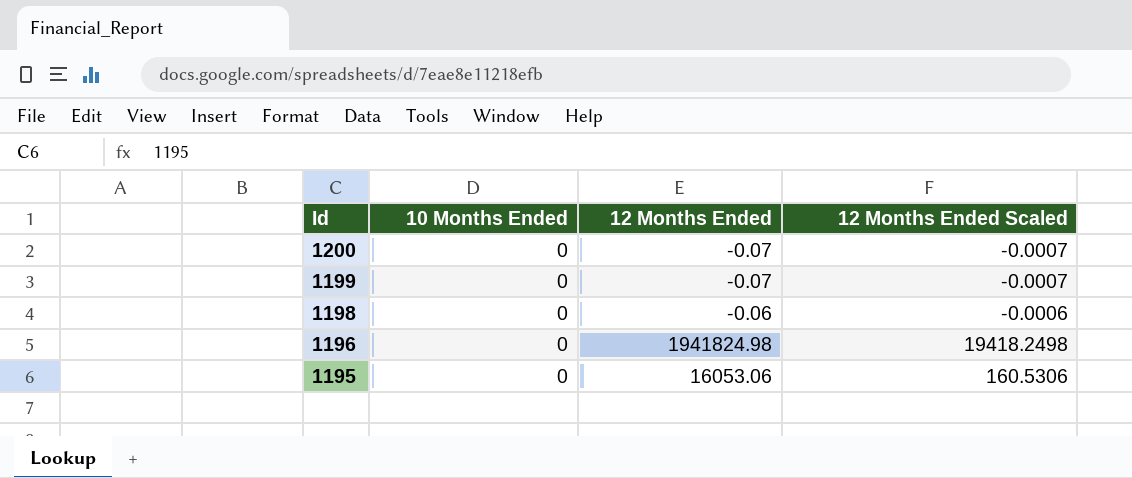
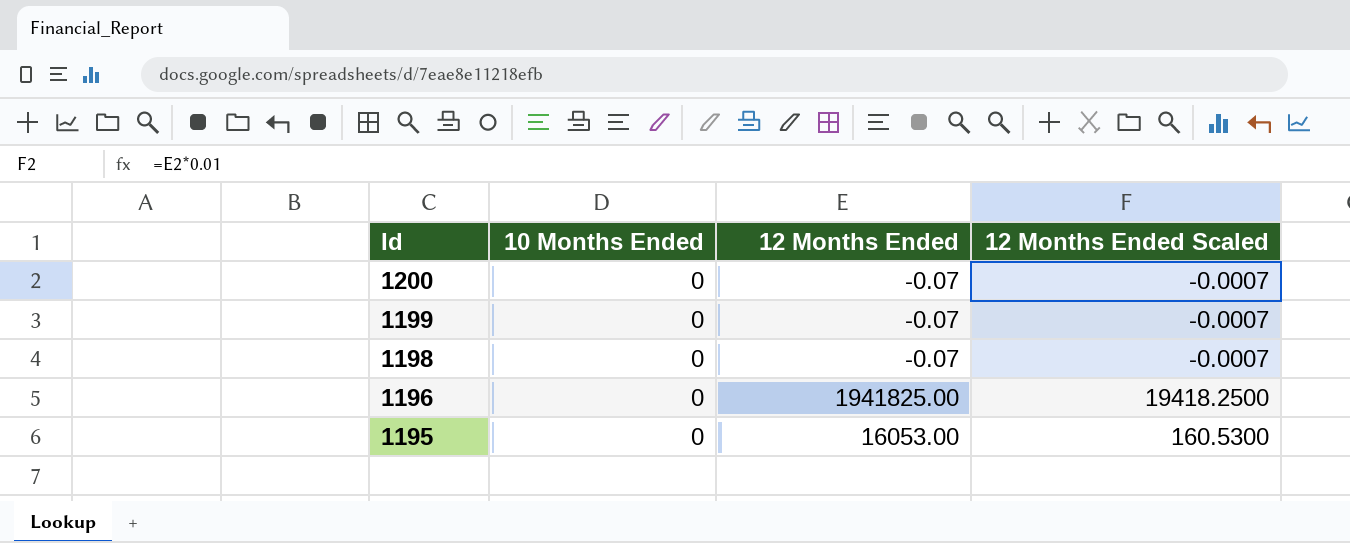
1198 | 12 Months Ended: -0.06 -> -0.07
1198 | 12 Months Ended Scaled: -0.0006 -> -0.0007
1196 | 12 Months Ended: 1941824.98 -> 1941825.00
1196 | 12 Months Ended Scaled: 19418.2498 -> 19418.2500
1195 | 12 Months Ended: 16053.06 -> 16053.00
1195 | 12 Months Ended Scaled: 160.5306 -> 160.5300

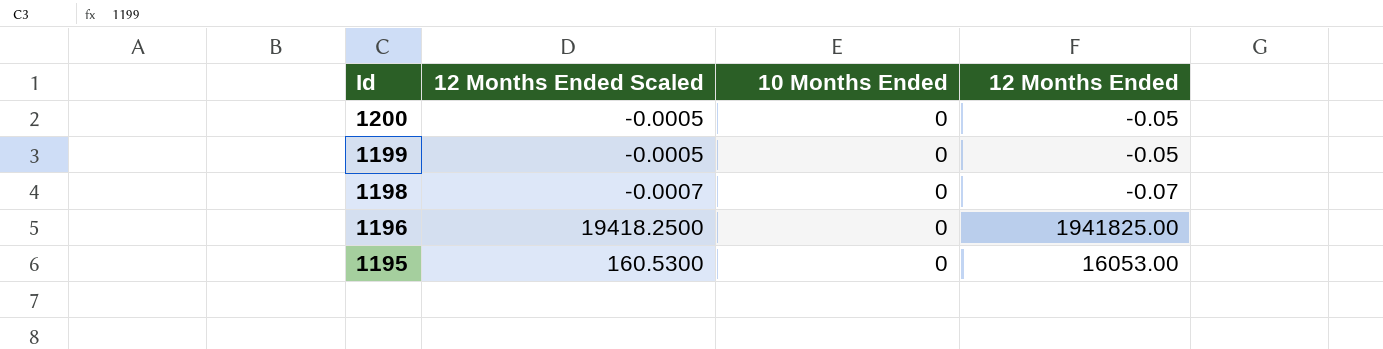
column 12 Months Ended Scaled | position: 4 -> 2
1200 | 12 Months Ended Scaled: -0.0007 -> -0.0005
1200 | 12 Months Ended: -0.07 -> -0.05
1199 | 12 Months Ended Scaled: -0.0007 -> -0.0005
1199 | 12 Months Ended: -0.07 -> -0.05

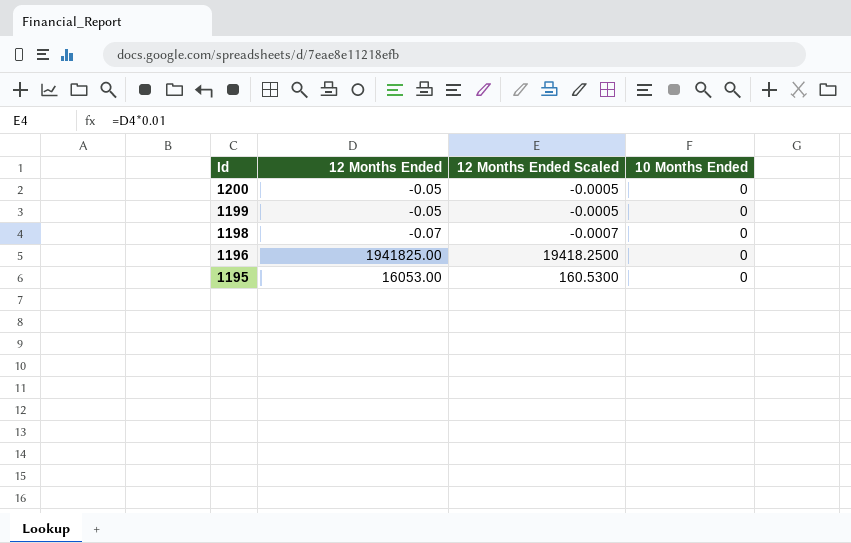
column 12 Months Ended | position: 4 -> 2

